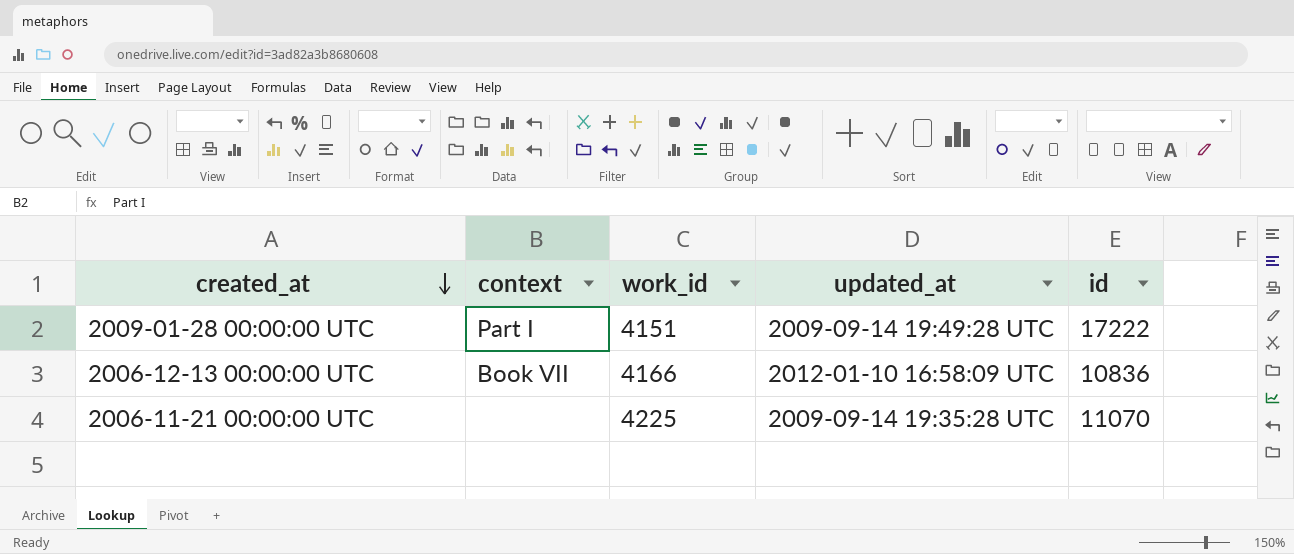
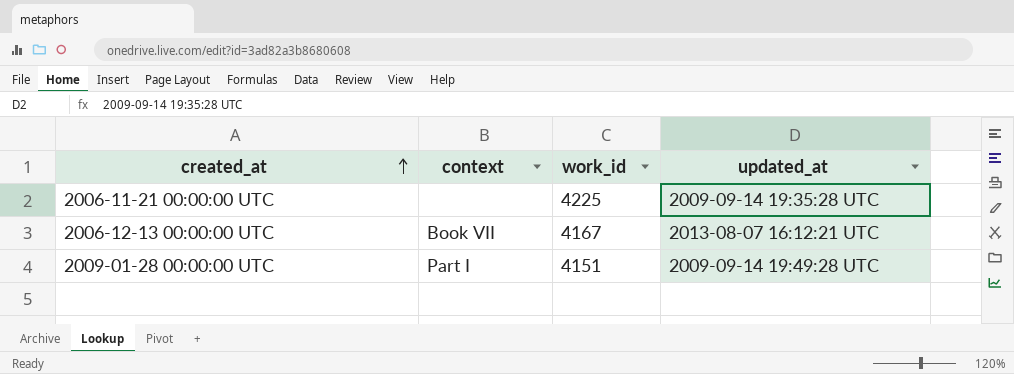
row order: created_at descending -> created_at ascending
column id | position: 5 -> none
2006-12-13 00:00:00 UTC | work_id: 4166 -> 4167
2006-12-13 00:00:00 UTC | updated_at: 2012-01-10 16:58:09 UTC -> 2013-08-07 16:12:21 UTC

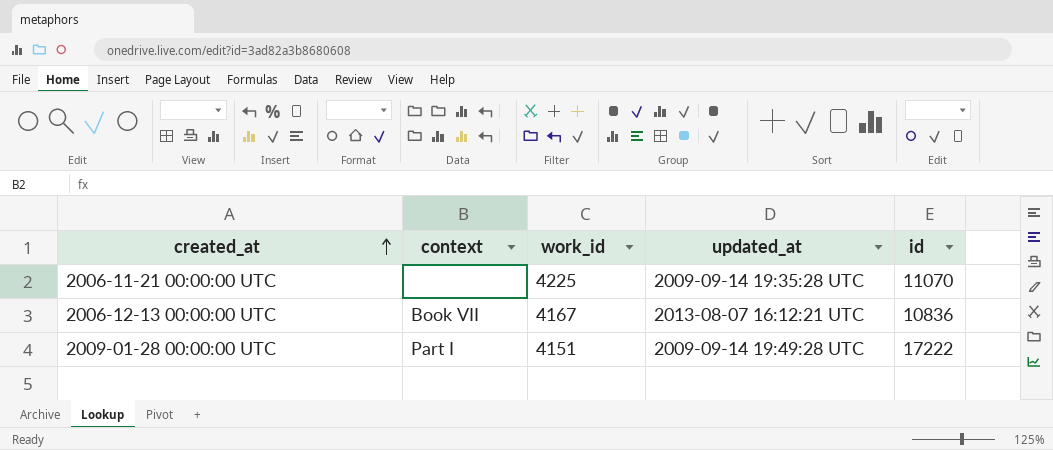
column id | position: none -> 5

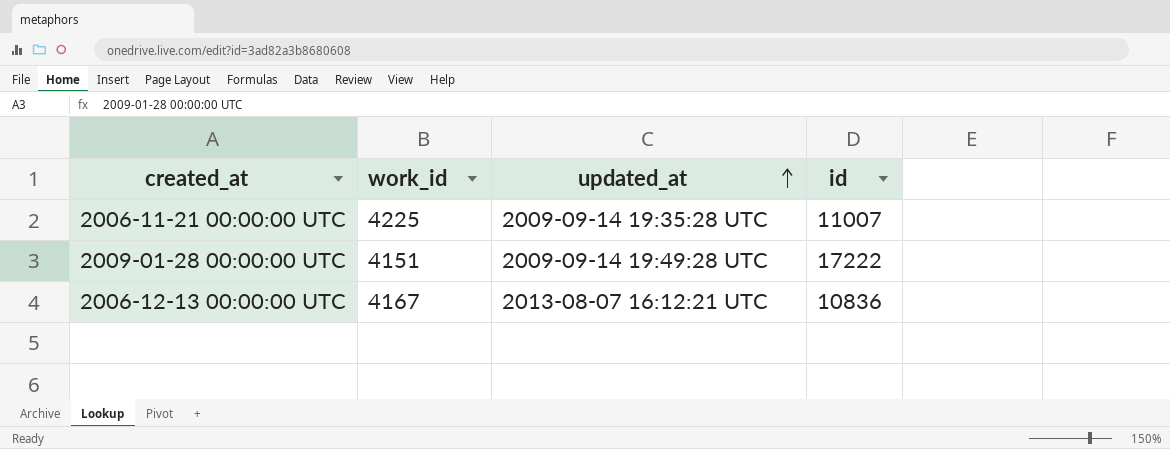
row order: created_at ascending -> updated_at ascending
column context | position: 2 -> none
2006-11-21 00:00:00 UTC | id: 11070 -> 11007

